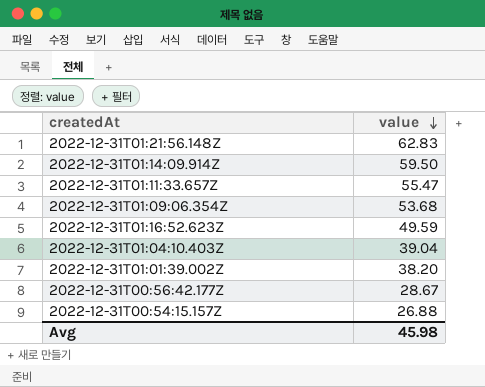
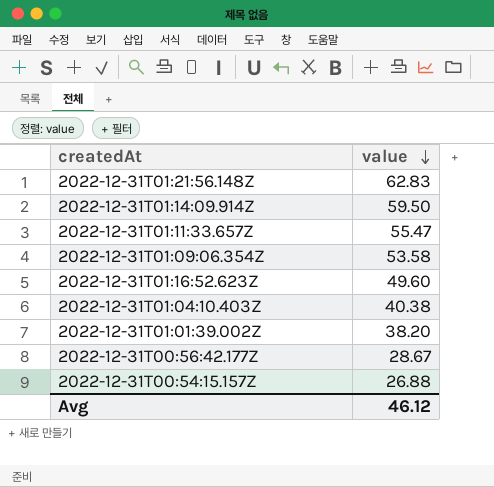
2022-12-31T01:09:06.354Z | value: 53.68 -> 53.58
2022-12-31T01:16:52.623Z | value: 49.59 -> 49.60
2022-12-31T01:04:10.403Z | value: 39.04 -> 40.38
Avg | value: 45.98 -> 46.12

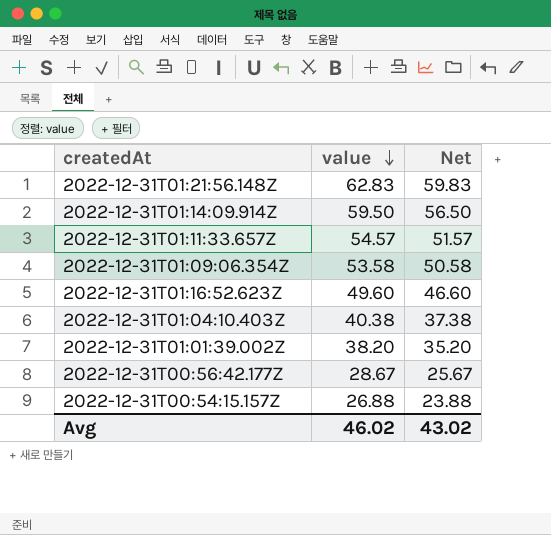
column Net | formula: none -> [value] - 3
2022-12-31T01:11:33.657Z | value: 55.47 -> 54.57
Avg | value: 46.12 -> 46.02

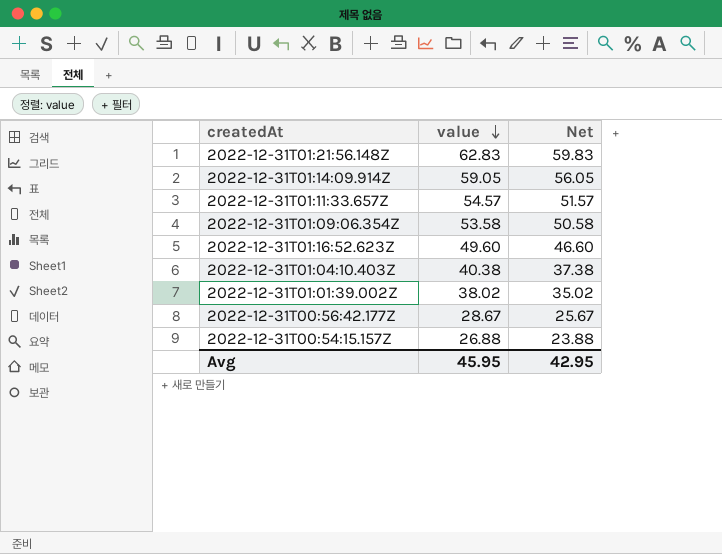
2022-12-31T01:14:09.914Z | value: 59.50 -> 59.05
2022-12-31T01:14:09.914Z | Net: 56.50 -> 56.05
2022-12-31T01:01:39.002Z | value: 38.20 -> 38.02
2022-12-31T01:01:39.002Z | Net: 35.20 -> 35.02
Avg | value: 46.02 -> 45.95
Avg | Net: 43.02 -> 42.95

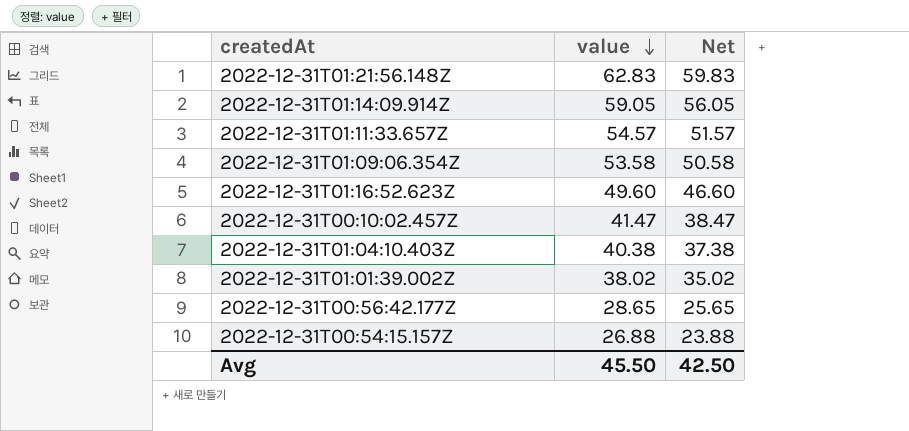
row 2022-12-31T00:10:02.457Z: none -> 41.47 | 38.47
2022-12-31T00:56:42.177Z | value: 28.67 -> 28.65
2022-12-31T00:56:42.177Z | Net: 25.67 -> 25.65
Avg | value: 45.95 -> 45.50
Avg | Net: 42.95 -> 42.50

